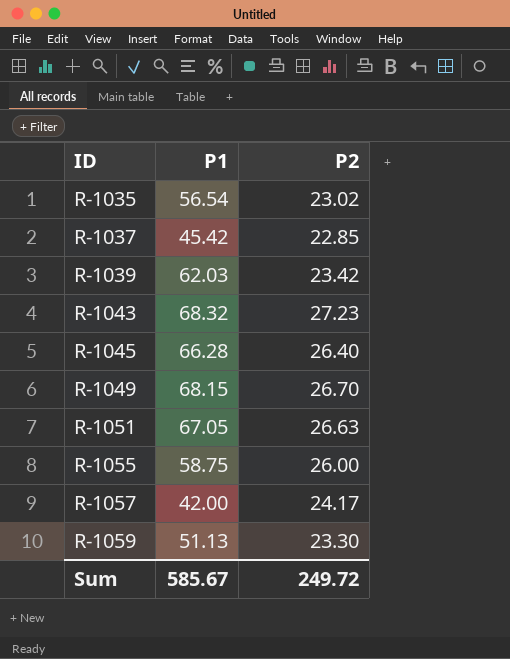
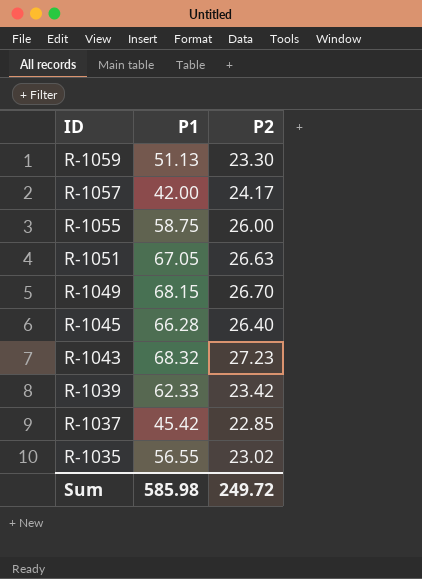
row order: ID ascending -> ID descending
R-1039 | P1: 62.03 -> 62.33
R-1035 | P1: 56.54 -> 56.55
Sum | P1: 585.67 -> 585.98

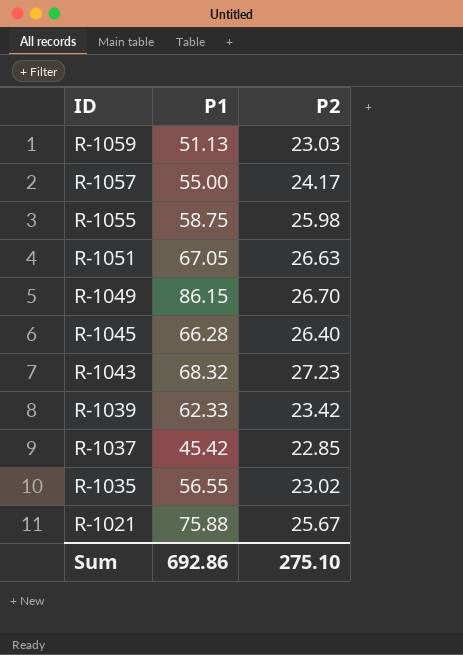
R-1059 | P2: 23.30 -> 23.03
R-1057 | P1: 42.00 -> 55.00
R-1055 | P2: 26.00 -> 25.98
R-1049 | P1: 68.15 -> 86.15
row R-1021: none -> 75.88 | 25.67
Sum | P1: 585.98 -> 692.86
Sum | P2: 249.72 -> 275.10

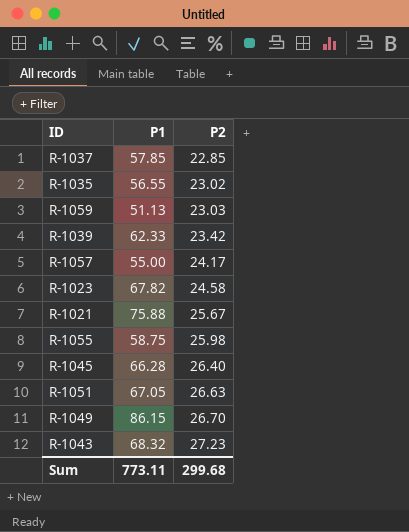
row order: ID descending -> P2 ascending
R-1037 | P1: 45.42 -> 57.85
row R-1023: none -> 67.82 | 24.58
Sum | P1: 692.86 -> 773.11
Sum | P2: 275.10 -> 299.68

